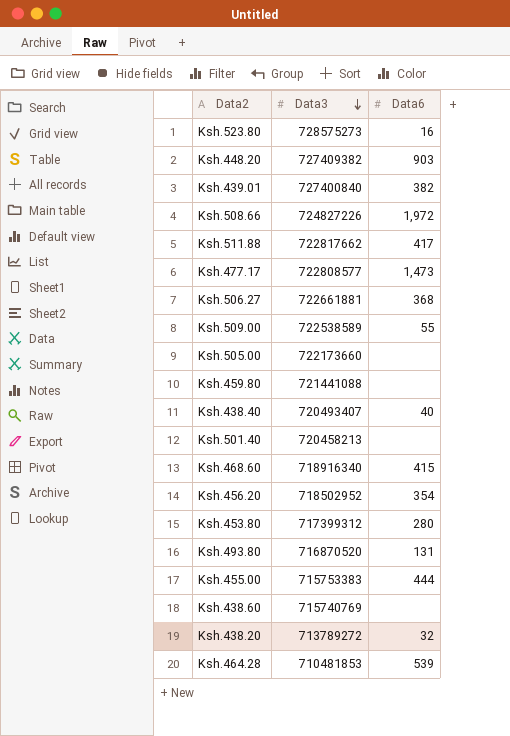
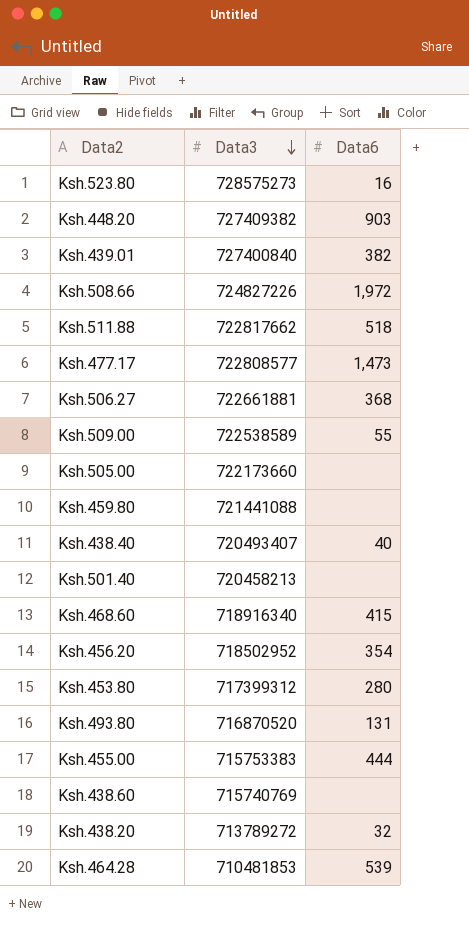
Ksh.511.88 | Data6: 417 -> 518

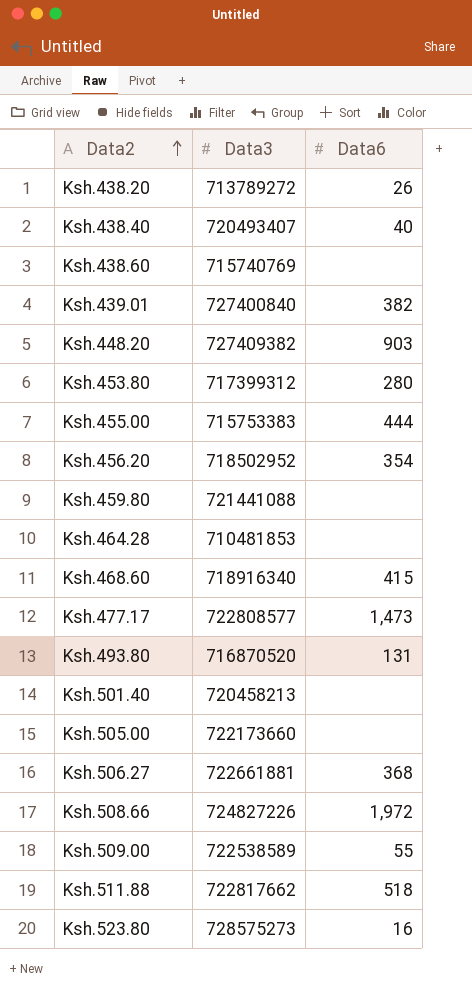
row order: Data3 descending -> Data2 ascending
Ksh.438.20 | Data6: 32 -> 26
Ksh.464.28 | Data6: 539 -> none

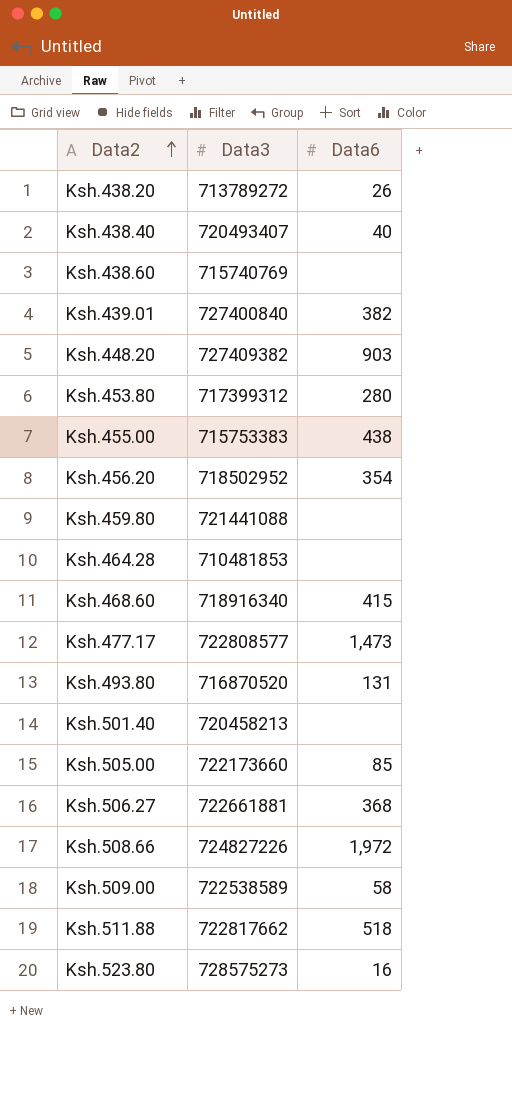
Ksh.455.00 | Data6: 444 -> 438
Ksh.505.00 | Data6: none -> 85
Ksh.509.00 | Data6: 55 -> 58

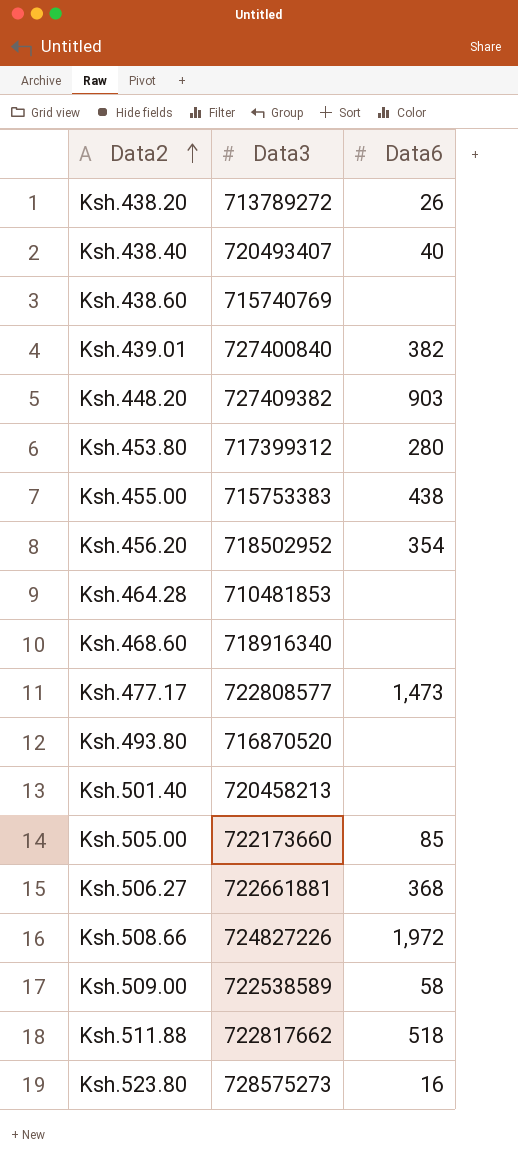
row Ksh.459.80: 721441088 | none -> none
Ksh.468.60 | Data6: 415 -> none
Ksh.493.80 | Data6: 131 -> none

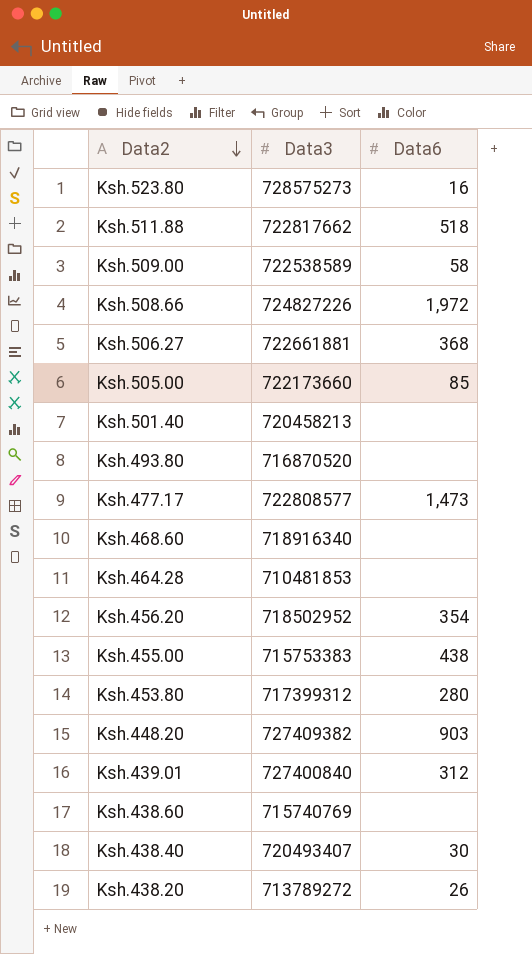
row order: Data2 ascending -> Data2 descending
Ksh.439.01 | Data6: 382 -> 312
Ksh.438.40 | Data6: 40 -> 30

